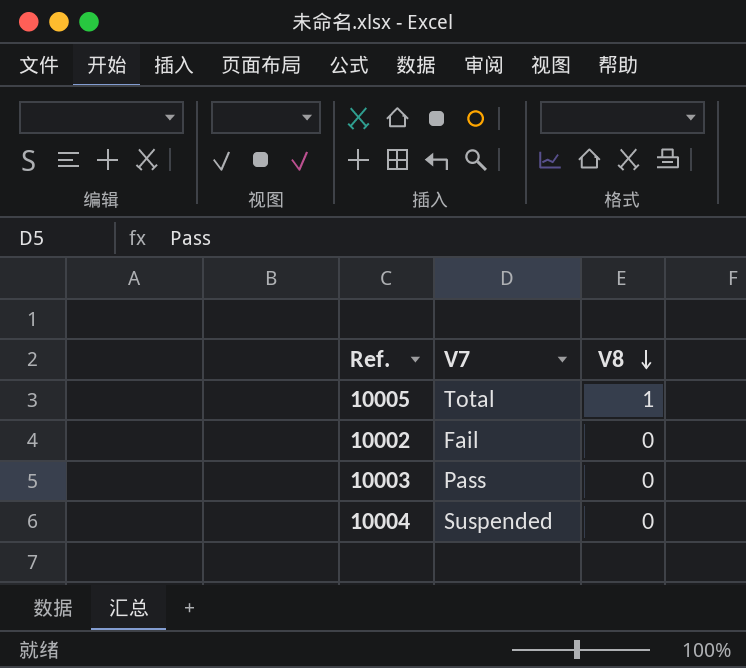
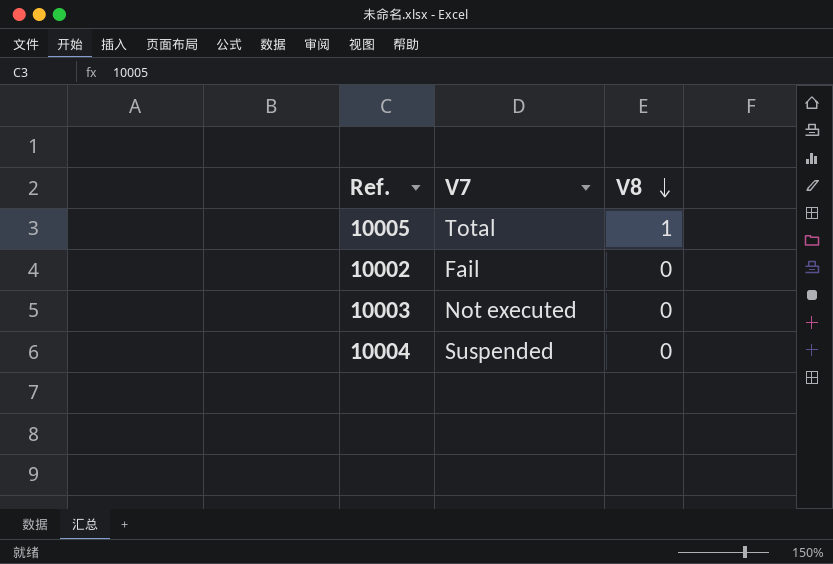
10003 | V7: Pass -> Not executed

